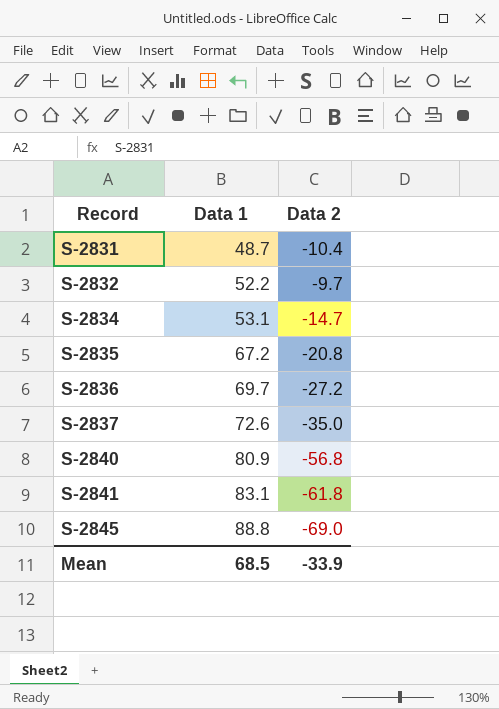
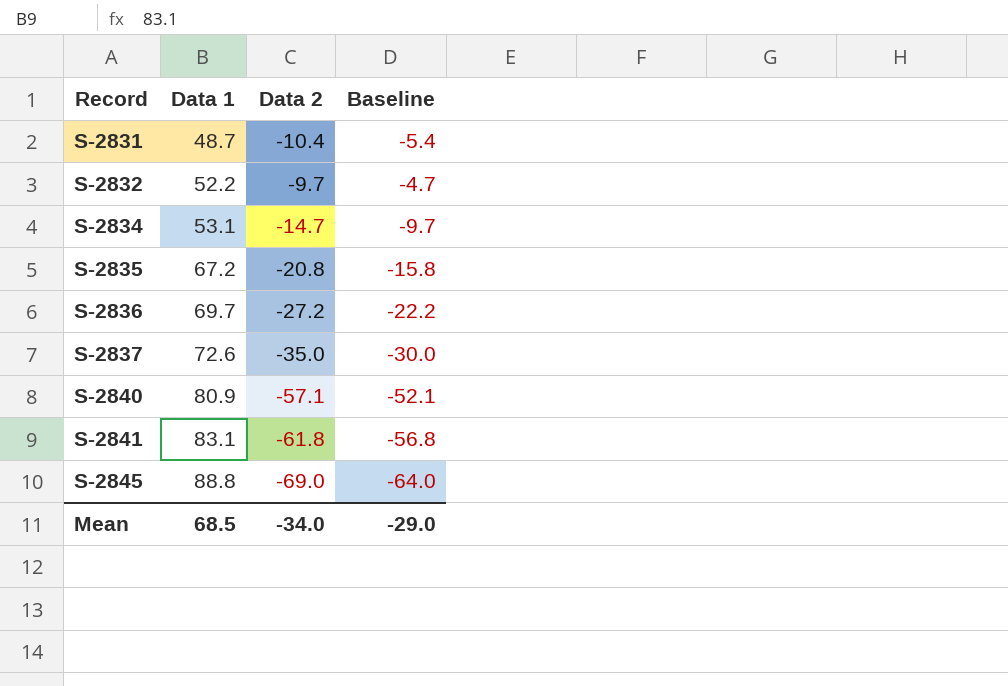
column Baseline | formula: none -> [Data 2] + 5
S-2840 | Data 2: -56.8 -> -57.1
Mean | Data 2: -33.9 -> -34.0

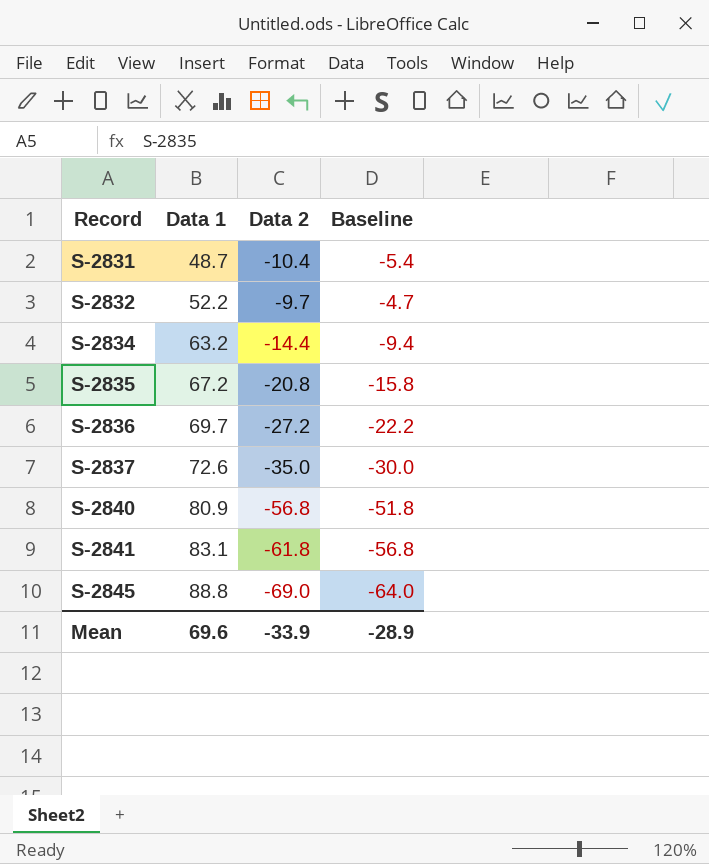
S-2834 | Data 1: 53.1 -> 63.2
S-2834 | Data 2: -14.7 -> -14.4
S-2834 | Baseline: -9.7 -> -9.4
S-2840 | Data 2: -57.1 -> -56.8
S-2840 | Baseline: -52.1 -> -51.8
Mean | Data 1: 68.5 -> 69.6
Mean | Data 2: -34.0 -> -33.9
Mean | Baseline: -29.0 -> -28.9

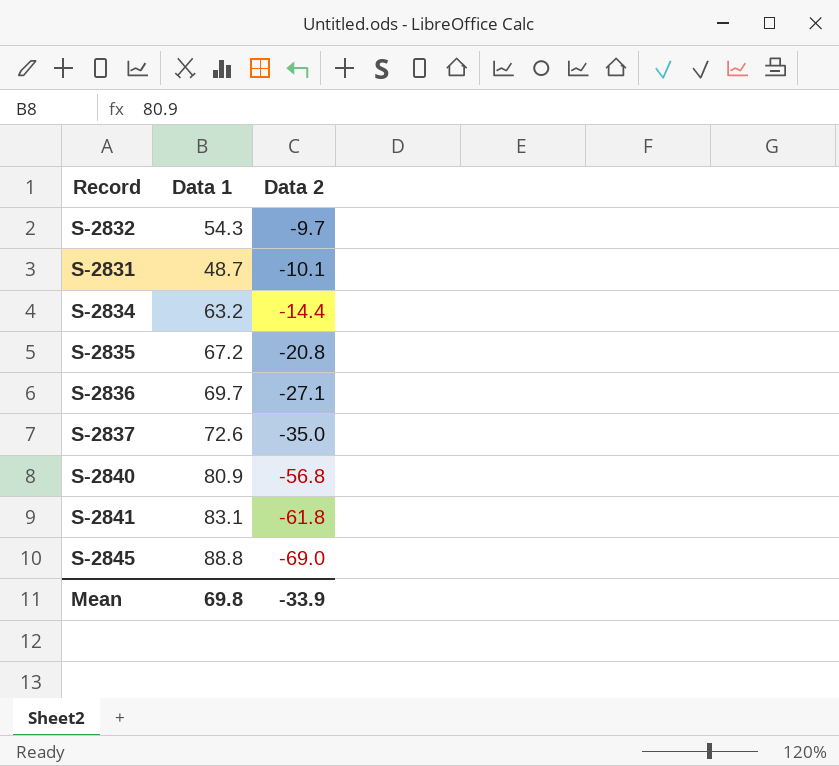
row order: Record ascending -> Data 2 descending
column Baseline | formula: [Data 2] + 5 -> none
S-2832 | Data 1: 52.2 -> 54.3
S-2831 | Data 2: -10.4 -> -10.1
S-2836 | Data 2: -27.2 -> -27.1
Mean | Data 1: 69.6 -> 69.8

